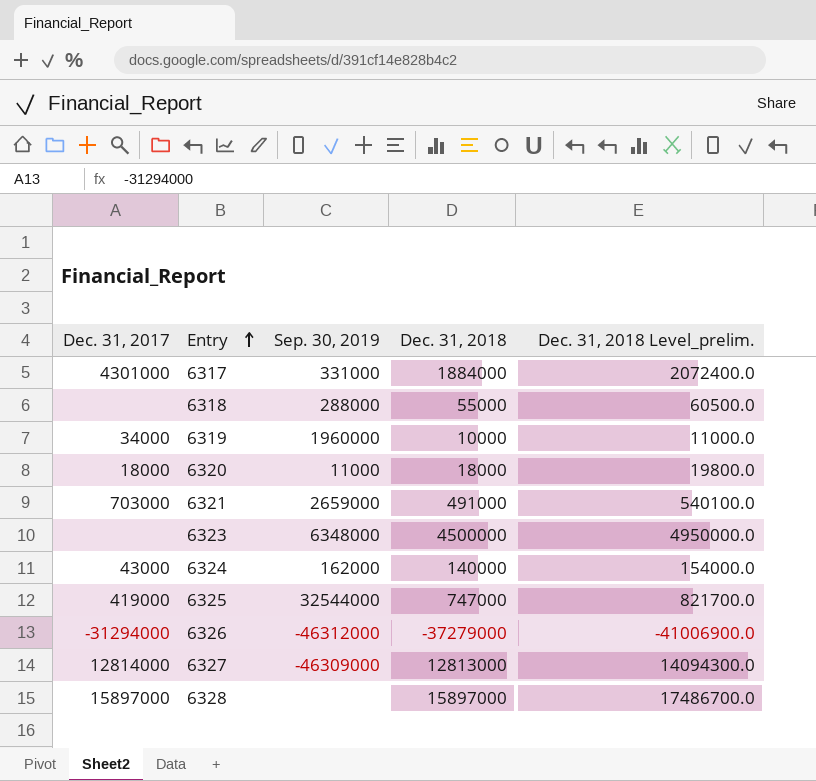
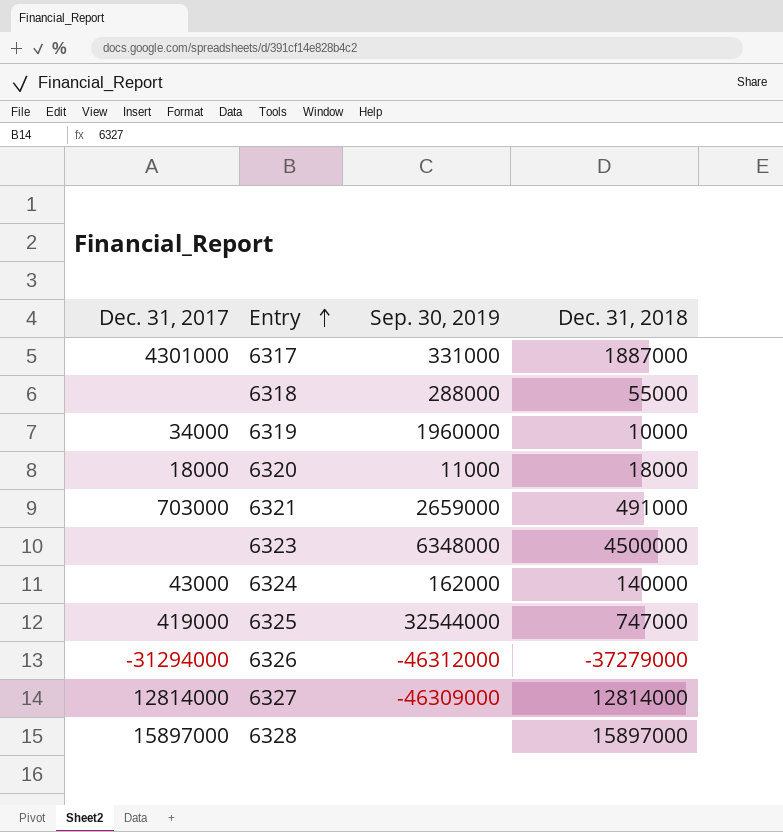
column Dec. 31, 2018 Level_prelim. | formula: [Dec. 31, 2018] * 1.1 -> none
6317 | Dec. 31, 2018: 1884000 -> 1887000
6327 | Dec. 31, 2018: 12813000 -> 12814000

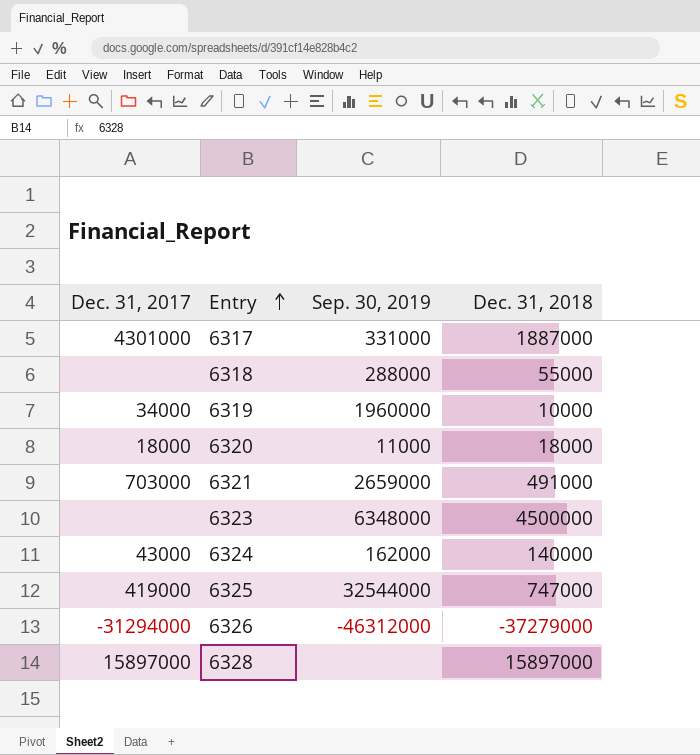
row 6327: 12814000 | -46309000 | 12814000 -> none

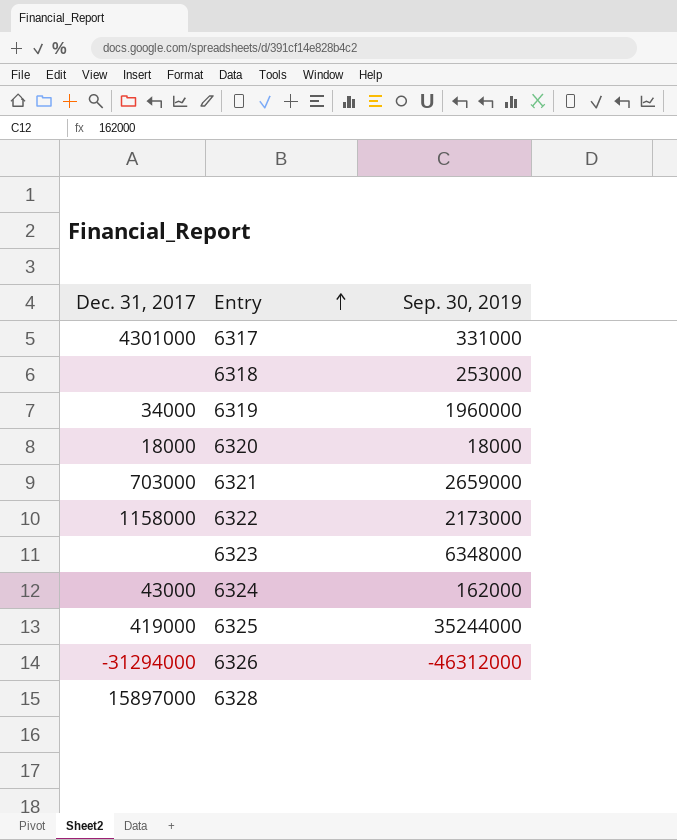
column Dec. 31, 2018 | position: 4 -> none
6318 | Sep. 30, 2019: 288000 -> 253000
6320 | Sep. 30, 2019: 11000 -> 18000
row 6322: none -> 1158000 | 2173000
6325 | Sep. 30, 2019: 32544000 -> 35244000

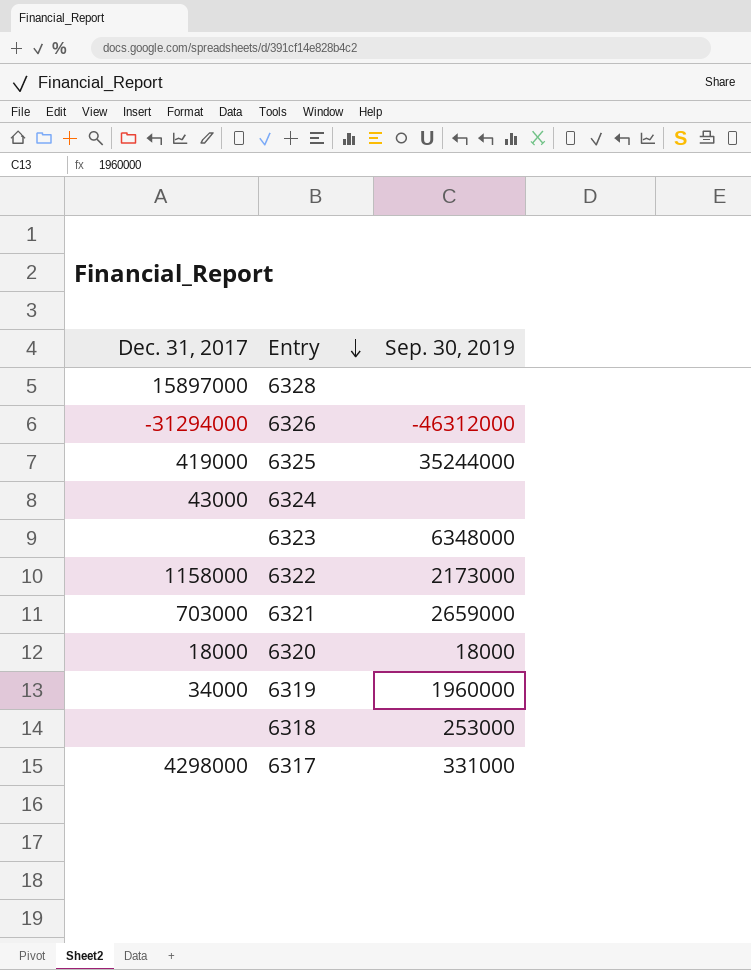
row order: Entry ascending -> Entry descending
6324 | Sep. 30, 2019: 162000 -> none
6317 | Dec. 31, 2017: 4301000 -> 4298000

